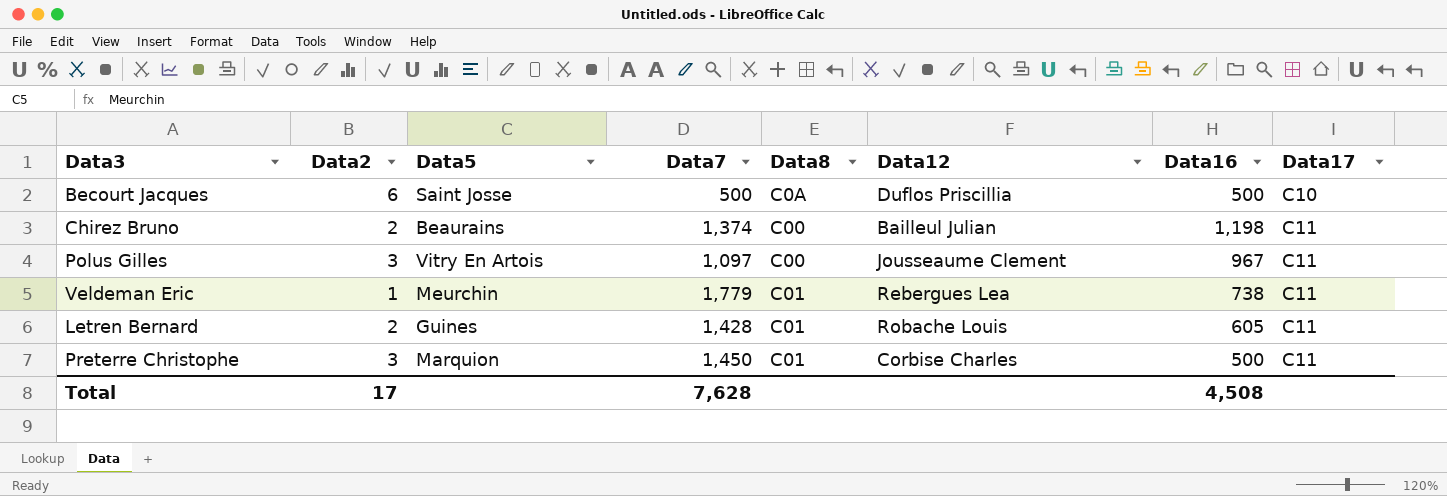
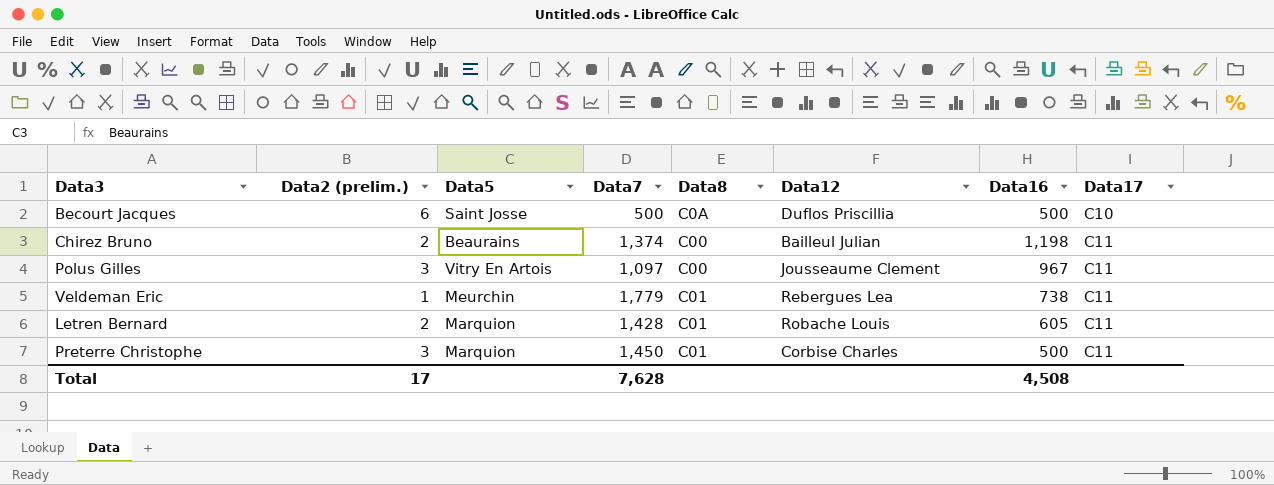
column name: Data2 -> Data2 (prelim.)
Letren Bernard | Data5: Guines -> Marquion

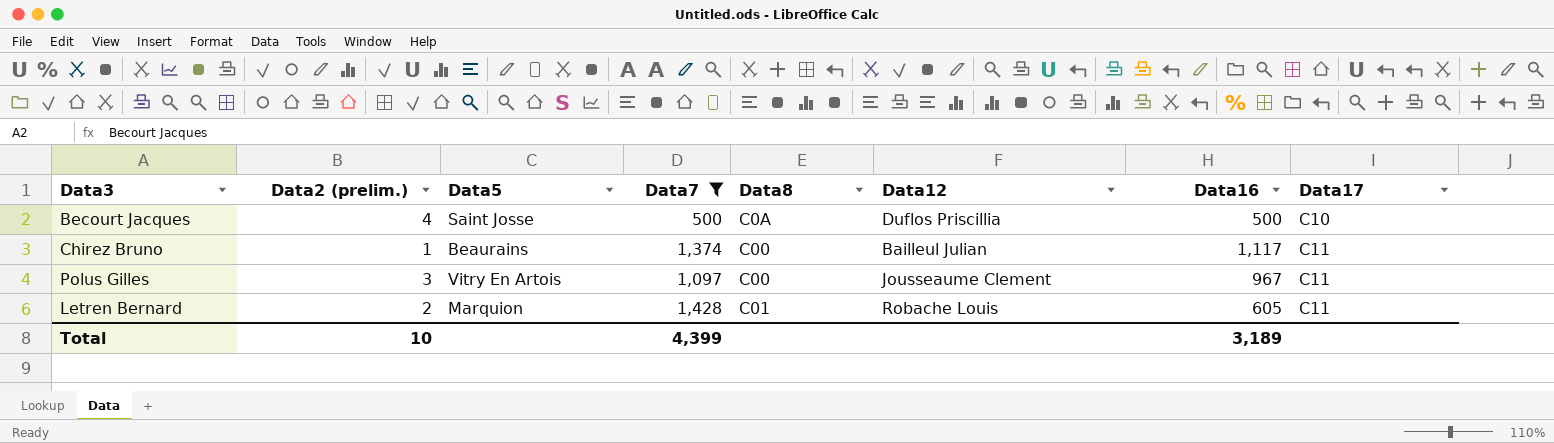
filter: none -> Data7 <= 1,428
Becourt Jacques | Data2 (prelim.): 6 -> 4
Chirez Bruno | Data2 (prelim.): 2 -> 1
Chirez Bruno | Data16: 1,198 -> 1,117
Total | Data2 (prelim.): 17 -> 10
Total | Data7: 7,628 -> 4,399
Total | Data16: 4,508 -> 3,189

